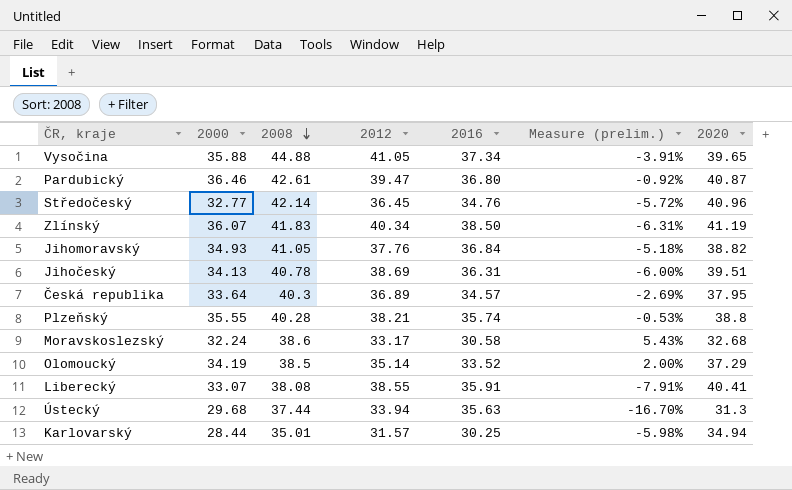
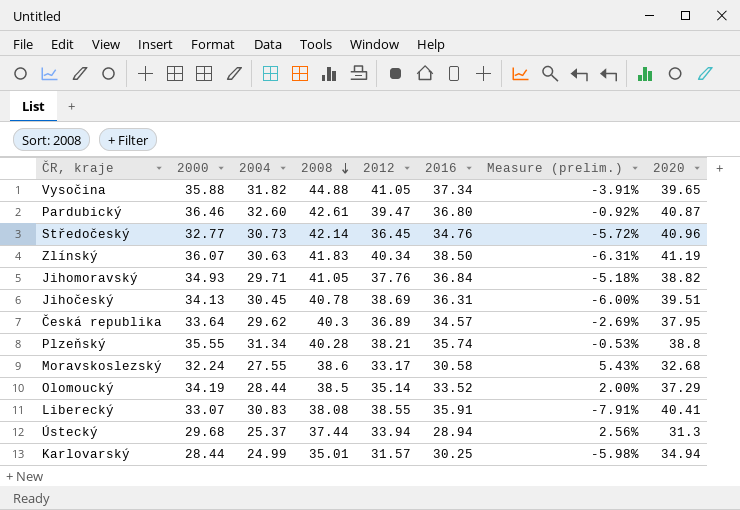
column 2004 | position: none -> 3
Ústecký | 2016: 35.63 -> 28.94
Ústecký | Measure (prelim.): -16.70% -> 2.56%

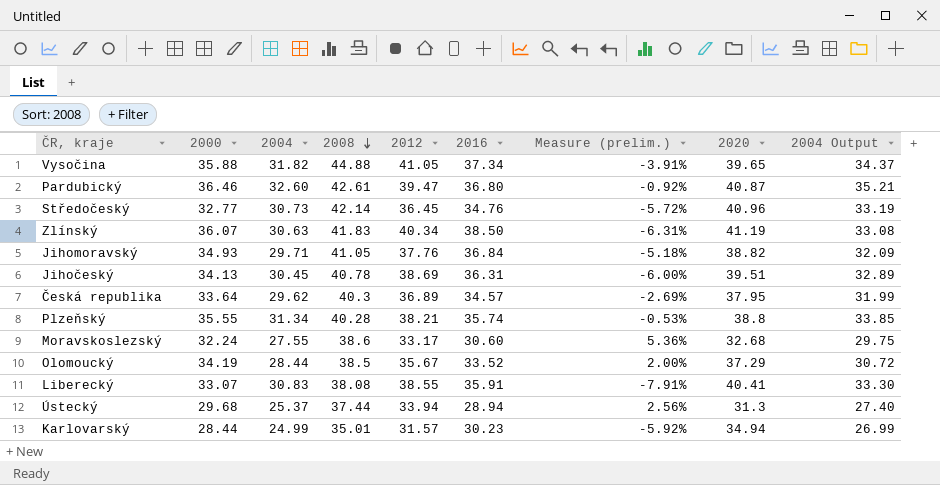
column 2004 Output | formula: none -> [2004] * 1.08
Moravskoslezský | 2016: 30.58 -> 30.60
Moravskoslezský | Measure (prelim.): 5.43% -> 5.36%
Olomoucký | 2012: 35.14 -> 35.67
Karlovarský | 2016: 30.25 -> 30.23
Karlovarský | Measure (prelim.): -5.98% -> -5.92%

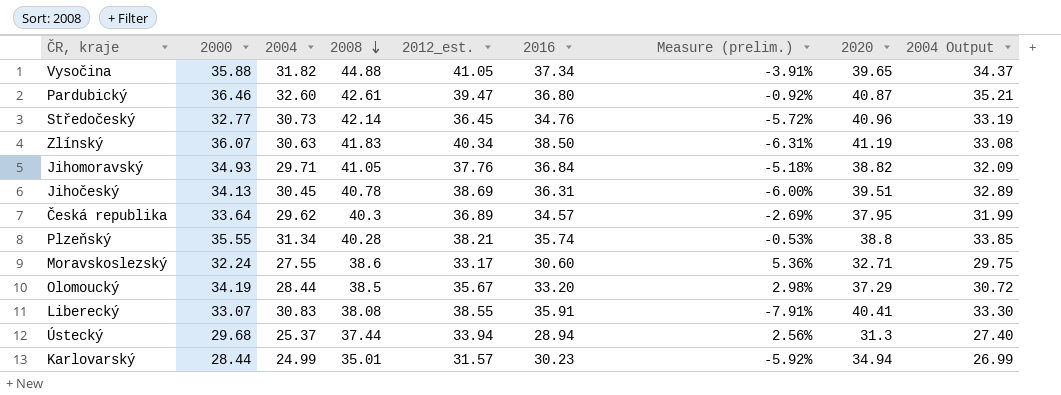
column name: 2012 -> 2012_est.
Moravskoslezský | 2020: 32.68 -> 32.71
Olomoucký | 2016: 33.52 -> 33.20
Olomoucký | Measure (prelim.): 2.00% -> 2.98%

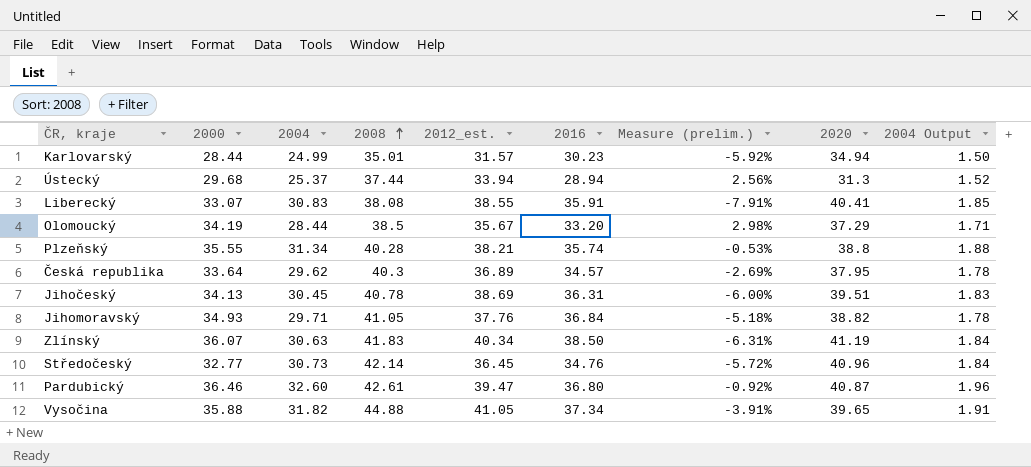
row order: 2008 descending -> 2008 ascending
column 2004 Output | formula: [2004] * 1.08 -> [2004] * 0.06
row Moravskoslezský: 32.24 | 27.55 | 38.6 | 33.17 | 30.60 | 5.36% | 32.71 | 29.75 -> none

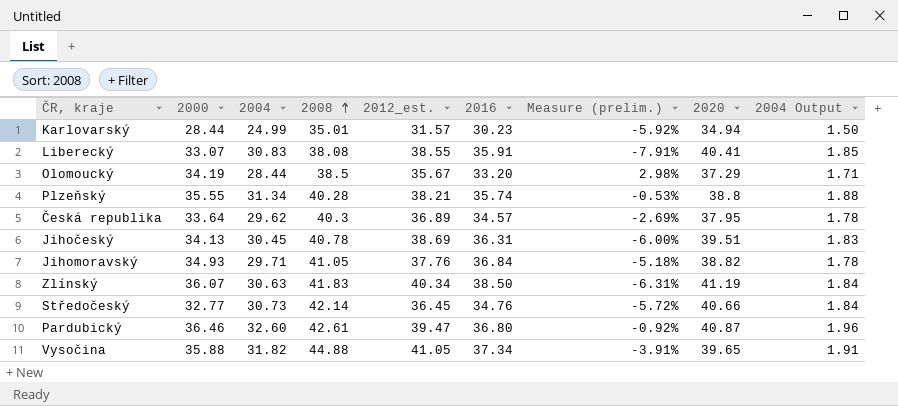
row Ústecký: 29.68 | 25.37 | 37.44 | 33.94 | 28.94 | 2.56% | 31.3 | 1.52 -> none
Středočeský | 2020: 40.96 -> 40.66

